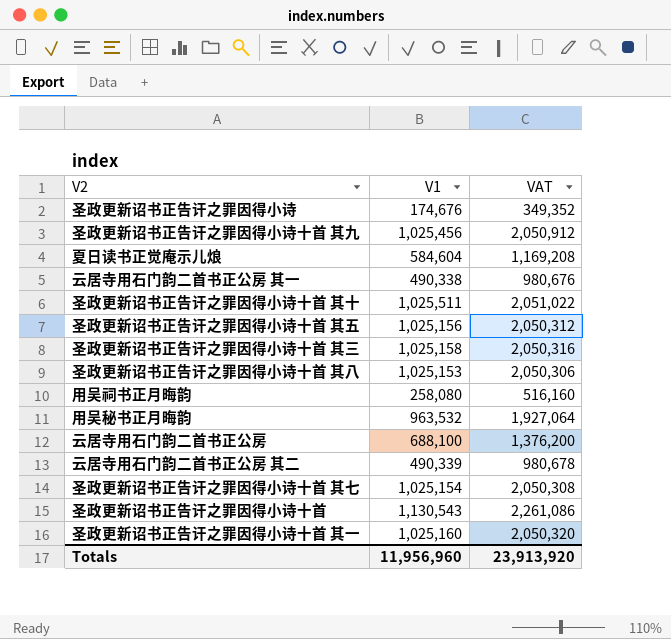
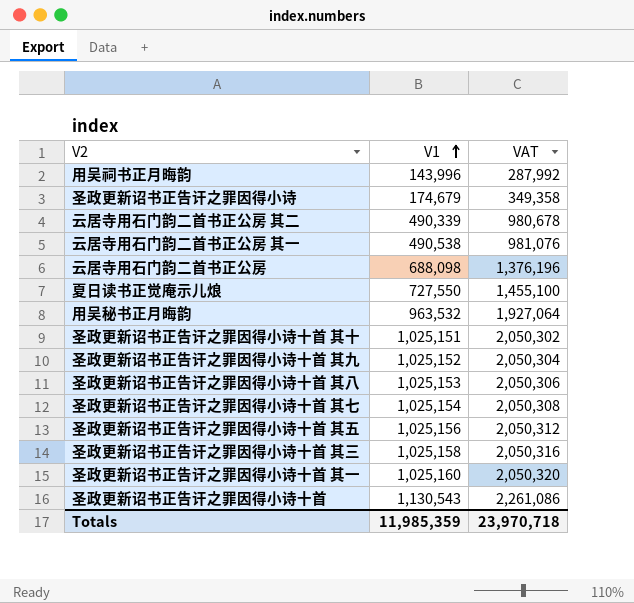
row order: none -> V1 ascending
用吴祠书正月晦韵 | V1: 258,080 -> 143,996
用吴祠书正月晦韵 | VAT: 516,160 -> 287,992
圣政更新诏书正告讦之罪因得小诗 | V1: 174,676 -> 174,679
圣政更新诏书正告讦之罪因得小诗 | VAT: 349,352 -> 349,358
云居寺用石门韵二首书正公房 其一 | V1: 490,338 -> 490,538
云居寺用石门韵二首书正公房 其一 | VAT: 980,676 -> 981,076
云居寺用石门韵二首书正公房 | V1: 688,100 -> 688,098
云居寺用石门韵二首书正公房 | VAT: 1,376,200 -> 1,376,196
夏日读书正觉庵示儿烺 | V1: 584,604 -> 727,550
夏日读书正觉庵示儿烺 | VAT: 1,169,208 -> 1,455,100
圣政更新诏书正告讦之罪因得小诗十首 其十 | V1: 1,025,511 -> 1,025,151
圣政更新诏书正告讦之罪因得小诗十首 其十 | VAT: 2,051,022 -> 2,050,302
圣政更新诏书正告讦之罪因得小诗十首 其九 | V1: 1,025,456 -> 1,025,152
圣政更新诏书正告讦之罪因得小诗十首 其九 | VAT: 2,050,912 -> 2,050,304
Totals | V1: 11,956,960 -> 11,985,359
Totals | VAT: 23,913,920 -> 23,970,718

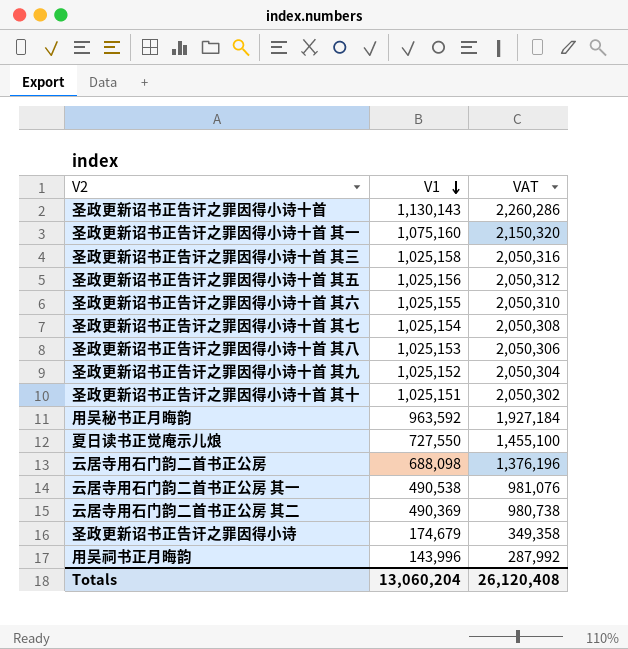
row order: V1 ascending -> V1 descending
圣政更新诏书正告讦之罪因得小诗十首 | V1: 1,130,543 -> 1,130,143
圣政更新诏书正告讦之罪因得小诗十首 | VAT: 2,261,086 -> 2,260,286
圣政更新诏书正告讦之罪因得小诗十首 其一 | V1: 1,025,160 -> 1,075,160
圣政更新诏书正告讦之罪因得小诗十首 其一 | VAT: 2,050,320 -> 2,150,320
row 圣政更新诏书正告讦之罪因得小诗十首 其六: none -> 1,025,155 | 2,050,310
用吴秘书正月晦韵 | V1: 963,532 -> 963,592
用吴秘书正月晦韵 | VAT: 1,927,064 -> 1,927,184
云居寺用石门韵二首书正公房 其二 | V1: 490,339 -> 490,369
云居寺用石门韵二首书正公房 其二 | VAT: 980,678 -> 980,738
Totals | V1: 11,985,359 -> 13,060,204
Totals | VAT: 23,970,718 -> 26,120,408

